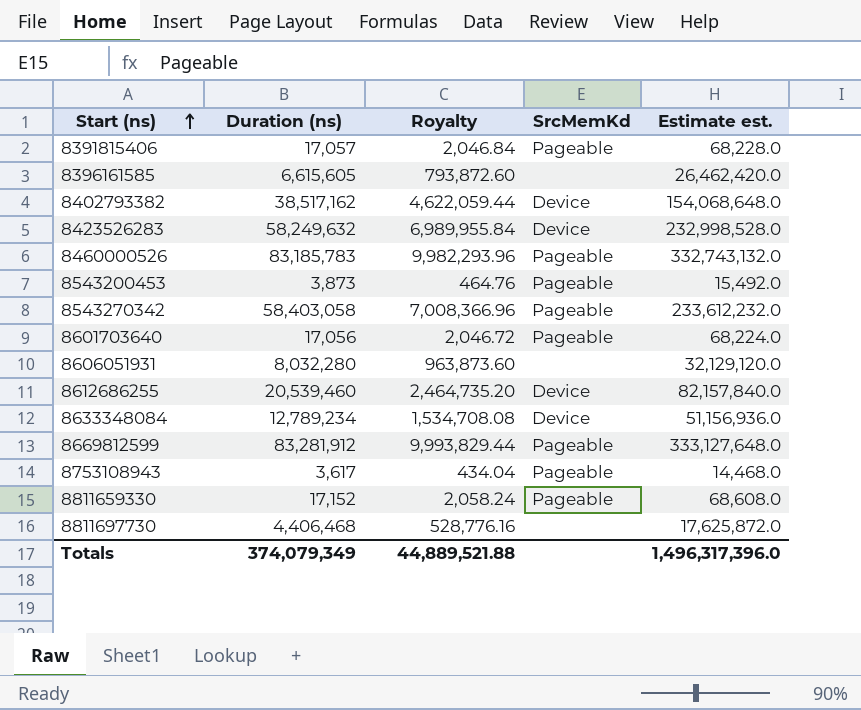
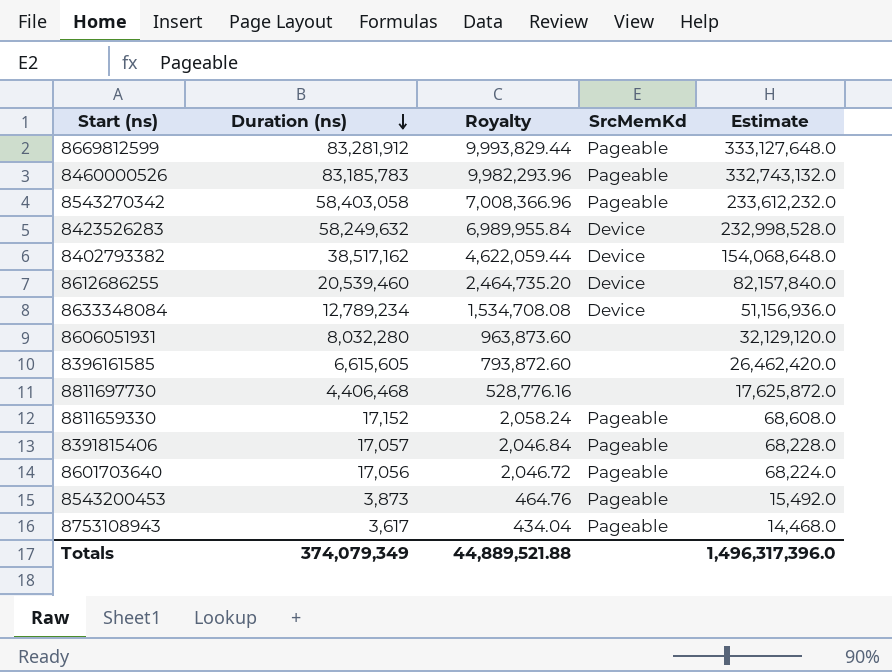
row order: Start (ns) ascending -> Duration (ns) descending
column name: Estimate est. -> Estimate

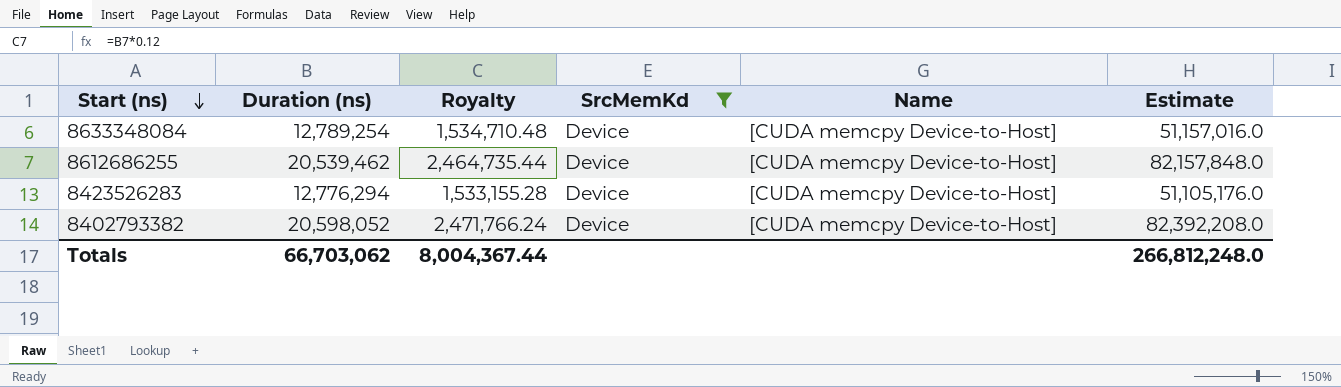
filter: none -> SrcMemKd = Device
row order: Duration (ns) descending -> Start (ns) descending
column Name | position: none -> 5
8633348084 | Duration (ns): 12,789,234 -> 12,789,254
8633348084 | Royalty: 1,534,708.08 -> 1,534,710.48
8633348084 | Estimate: 51,156,936.0 -> 51,157,016.0
8612686255 | Duration (ns): 20,539,460 -> 20,539,462
8612686255 | Royalty: 2,464,735.20 -> 2,464,735.44
8612686255 | Estimate: 82,157,840.0 -> 82,157,848.0
8423526283 | Duration (ns): 58,249,632 -> 12,776,294
8423526283 | Royalty: 6,989,955.84 -> 1,533,155.28
8423526283 | Estimate: 232,998,528.0 -> 51,105,176.0
8402793382 | Duration (ns): 38,517,162 -> 20,598,052
8402793382 | Royalty: 4,622,059.44 -> 2,471,766.24
8402793382 | Estimate: 154,068,648.0 -> 82,392,208.0
Totals | Duration (ns): 374,079,349 -> 66,703,062
Totals | Royalty: 44,889,521.88 -> 8,004,367.44
Totals | Estimate: 1,496,317,396.0 -> 266,812,248.0

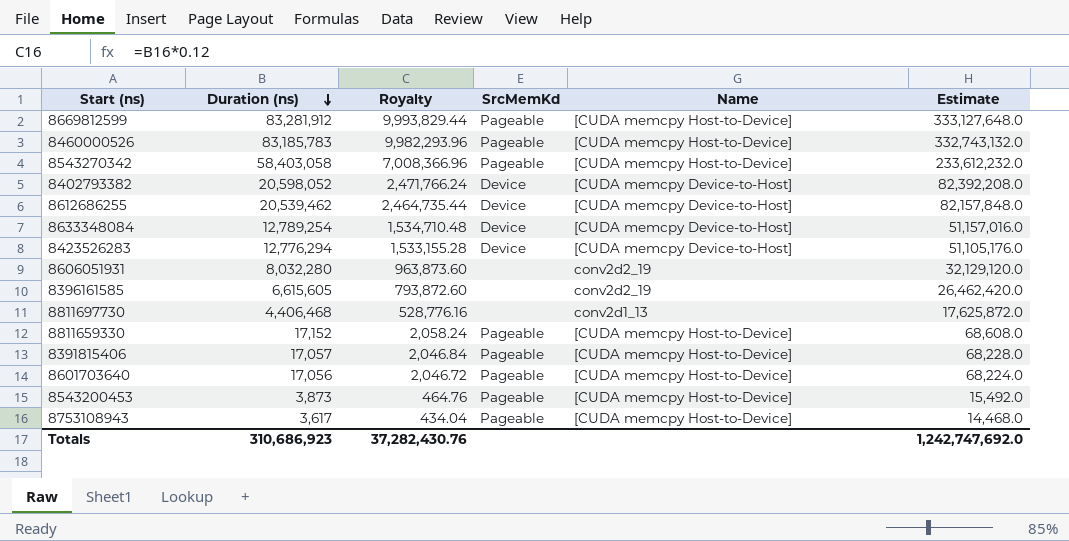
filter: SrcMemKd = Device -> none
row order: Start (ns) descending -> Duration (ns) descending
Totals | Duration (ns): 66,703,062 -> 310,686,923
Totals | Royalty: 8,004,367.44 -> 37,282,430.76
Totals | Estimate: 266,812,248.0 -> 1,242,747,692.0

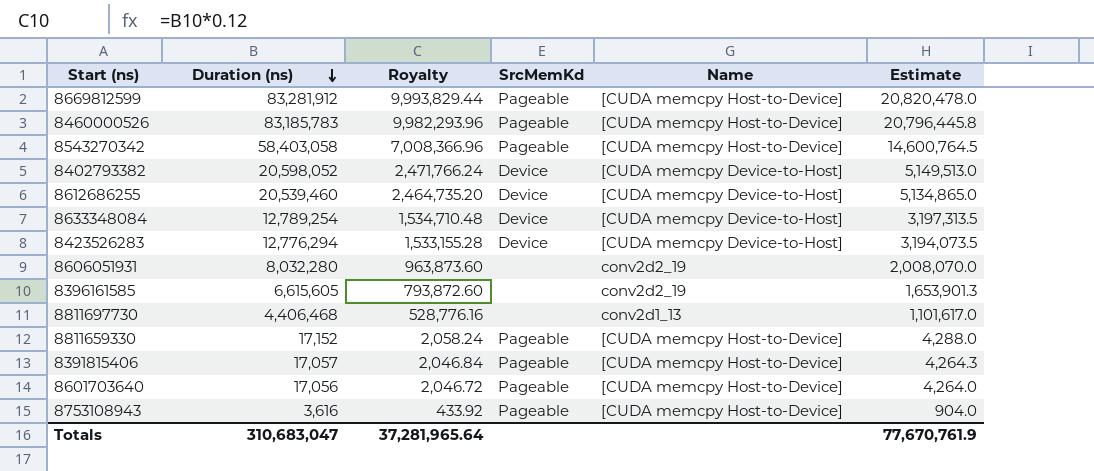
column Estimate | formula: [Duration (ns)] * 4 -> [Duration (ns)] * 0.25
row 8543200453: 3,873 | 464.76 | Pageable | [CUDA memcpy Host-to-Device] | 15,492.0 -> none
8612686255 | Duration (ns): 20,539,462 -> 20,539,460
8612686255 | Royalty: 2,464,735.44 -> 2,464,735.20
8753108943 | Duration (ns): 3,617 -> 3,616
8753108943 | Royalty: 434.04 -> 433.92
Totals | Duration (ns): 310,686,923 -> 310,683,047
Totals | Royalty: 37,282,430.76 -> 37,281,965.64
Totals | Estimate: 1,242,747,692.0 -> 77,670,761.9

